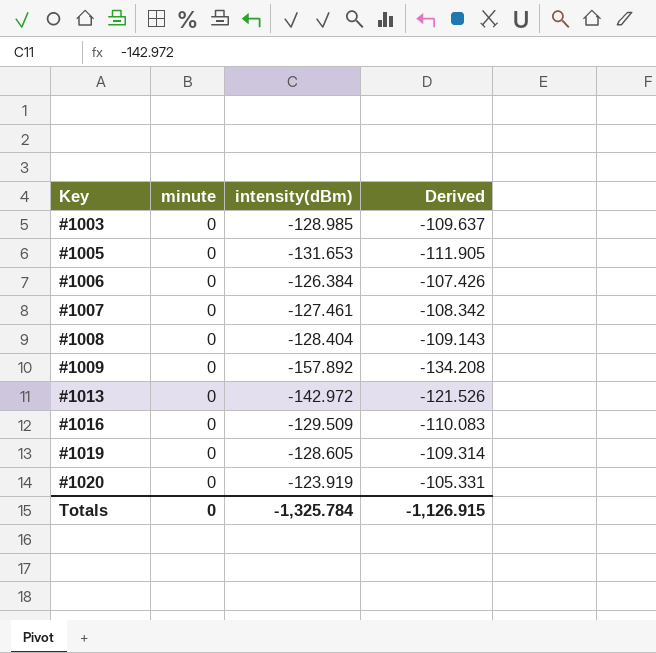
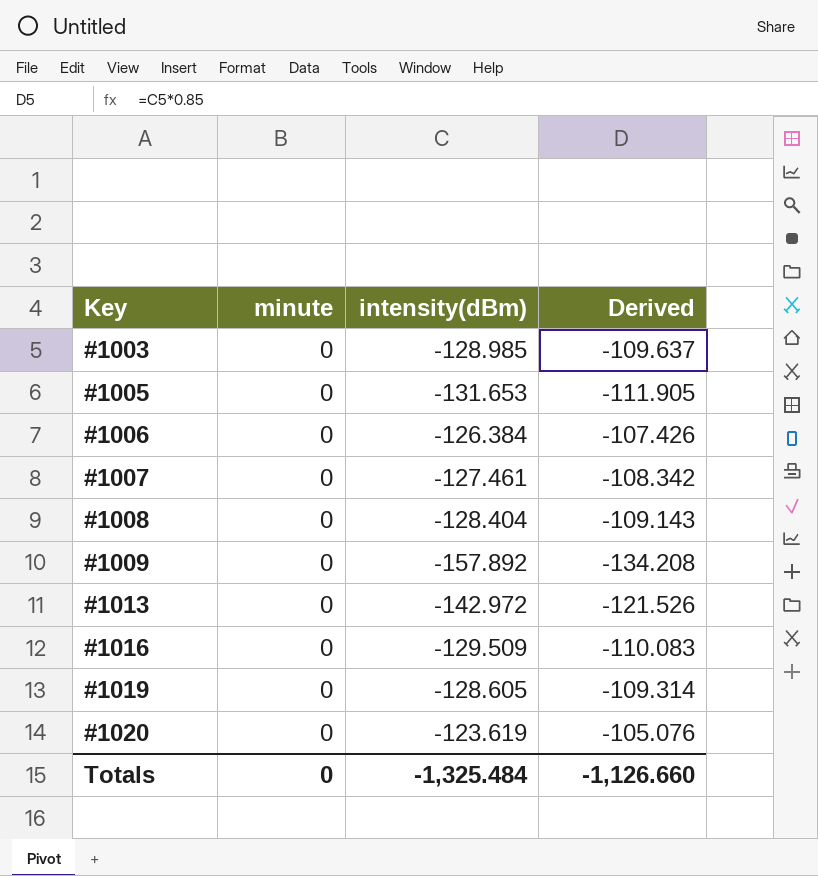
#1020 | intensity(dBm): -123.919 -> -123.619
#1020 | Derived: -105.331 -> -105.076
Totals | intensity(dBm): -1,325.784 -> -1,325.484
Totals | Derived: -1,126.915 -> -1,126.660

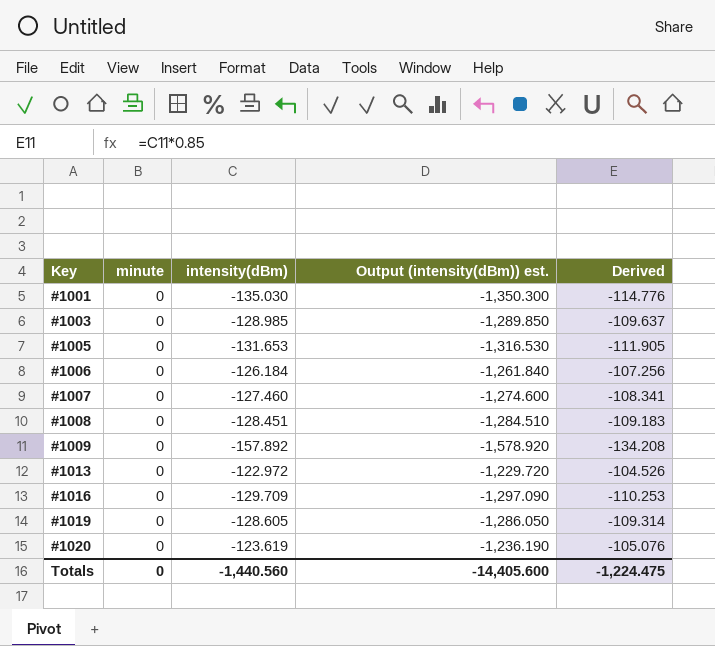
column Output (intensity(dBm)) est. | formula: none -> [intensity(dBm)] * 10
row #1001: none -> 0 | -135.030 | -1,350.300 | -114.776
#1006 | intensity(dBm): -126.384 -> -126.184
#1006 | Derived: -107.426 -> -107.256
#1007 | intensity(dBm): -127.461 -> -127.460
#1007 | Derived: -108.342 -> -108.341
#1008 | intensity(dBm): -128.404 -> -128.451
#1008 | Derived: -109.143 -> -109.183
#1013 | intensity(dBm): -142.972 -> -122.972
#1013 | Derived: -121.526 -> -104.526
#1016 | intensity(dBm): -129.509 -> -129.709
#1016 | Derived: -110.083 -> -110.253
Totals | intensity(dBm): -1,325.484 -> -1,440.560
Totals | Derived: -1,126.660 -> -1,224.475

